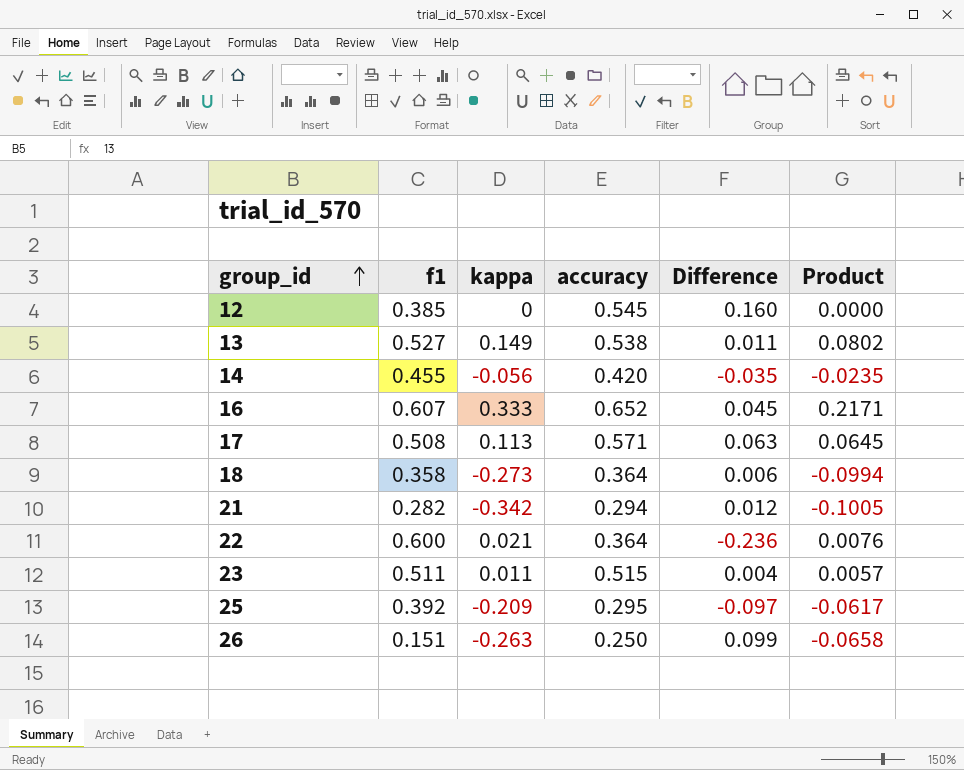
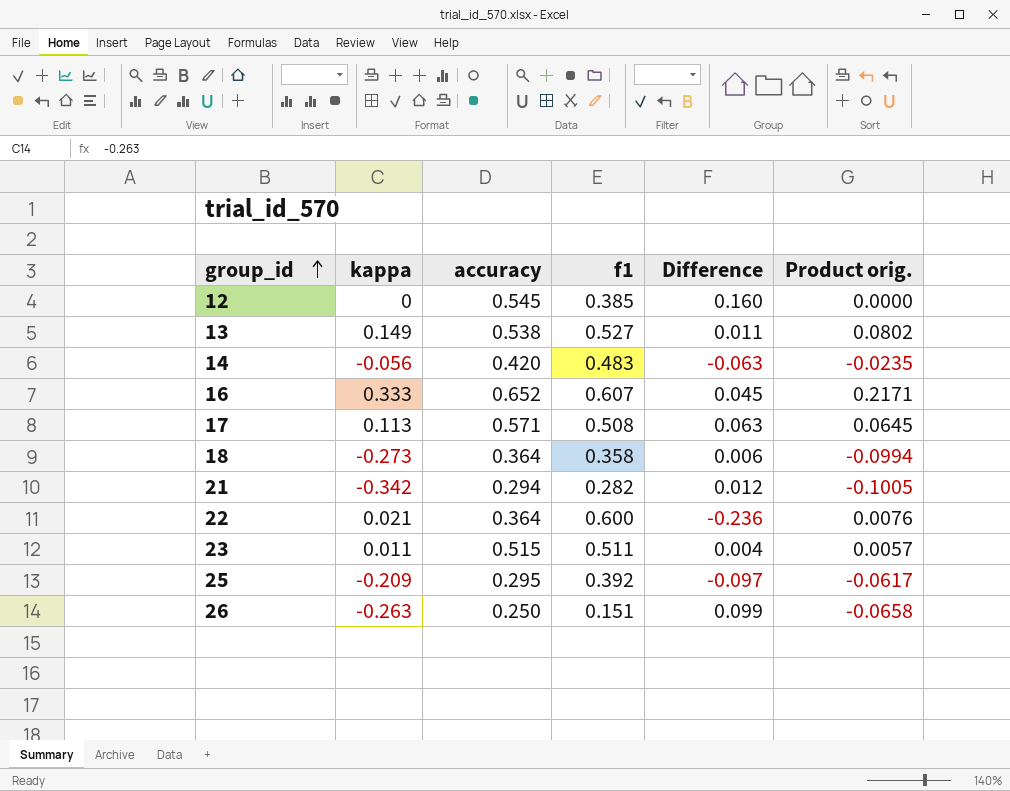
column f1 | position: 2 -> 4
column name: Product -> Product orig.
14 | f1: 0.455 -> 0.483
14 | Difference: -0.035 -> -0.063

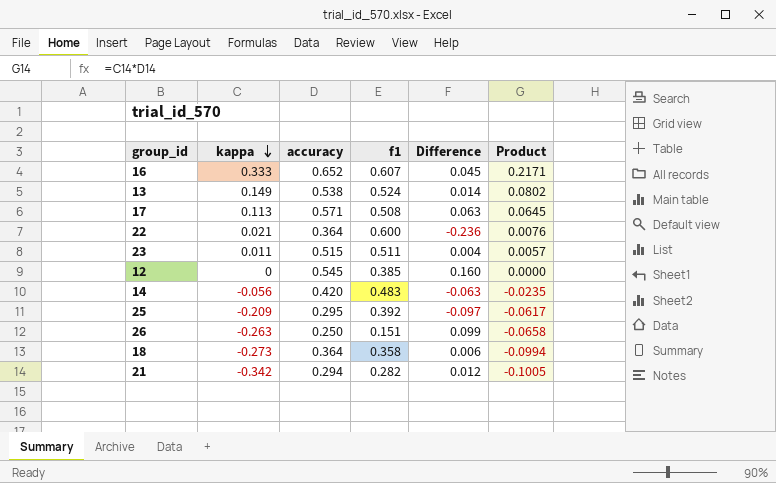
row order: group_id ascending -> kappa descending
column name: Product orig. -> Product
13 | f1: 0.527 -> 0.524
13 | Difference: 0.011 -> 0.014

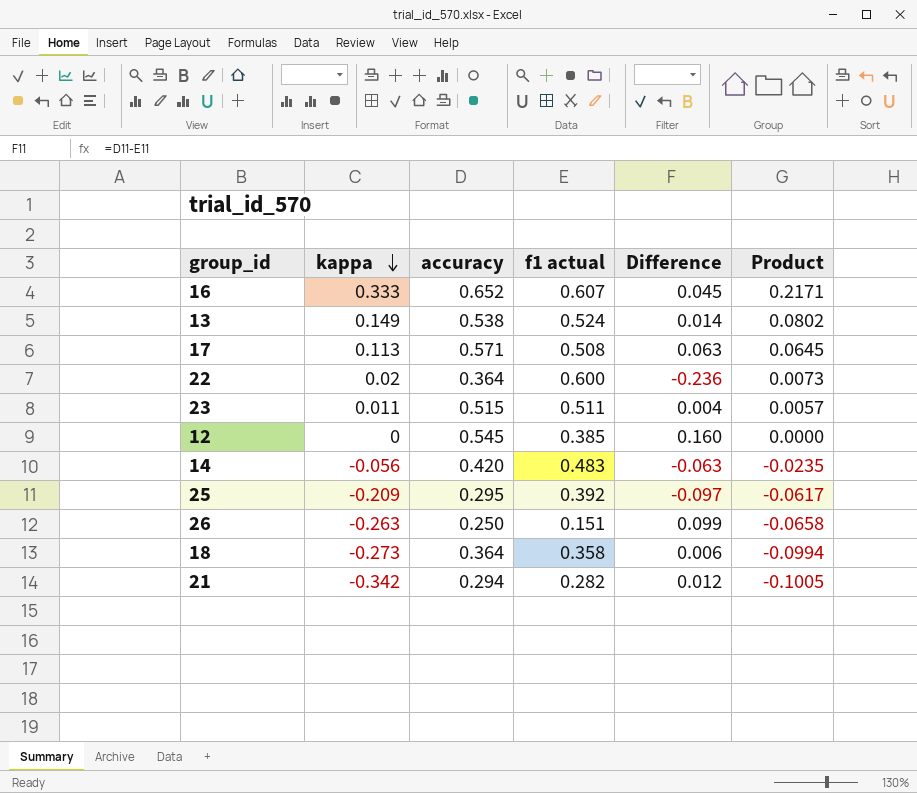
column name: f1 -> f1 actual
22 | kappa: 0.021 -> 0.02
22 | Product: 0.0076 -> 0.0073

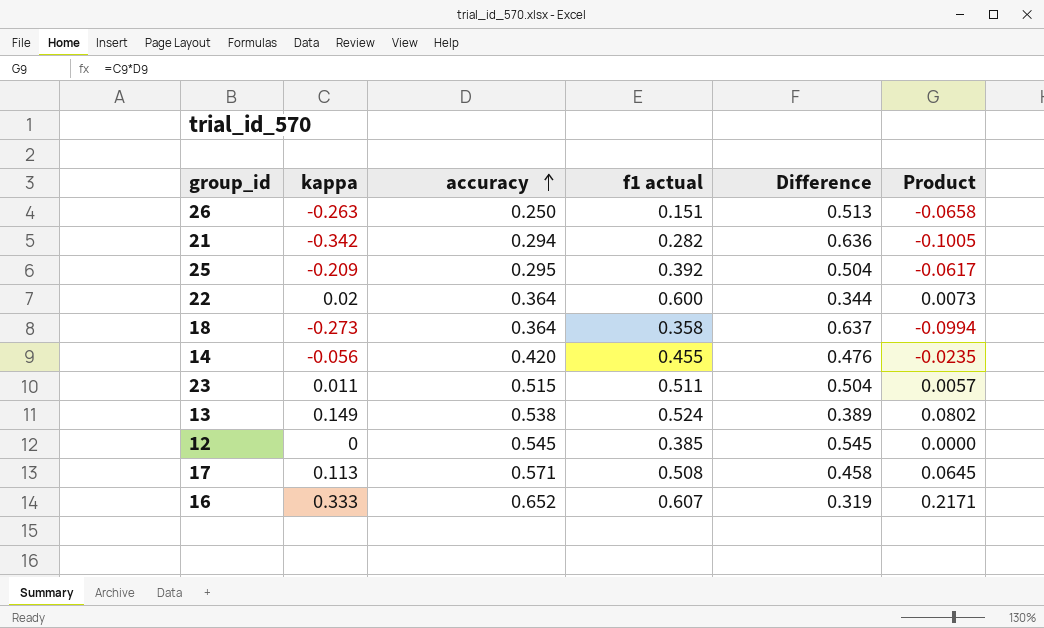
row order: kappa descending -> accuracy ascending
column Difference | formula: [accuracy] - [f1 actual] -> [accuracy] - [kappa]
14 | f1 actual: 0.483 -> 0.455

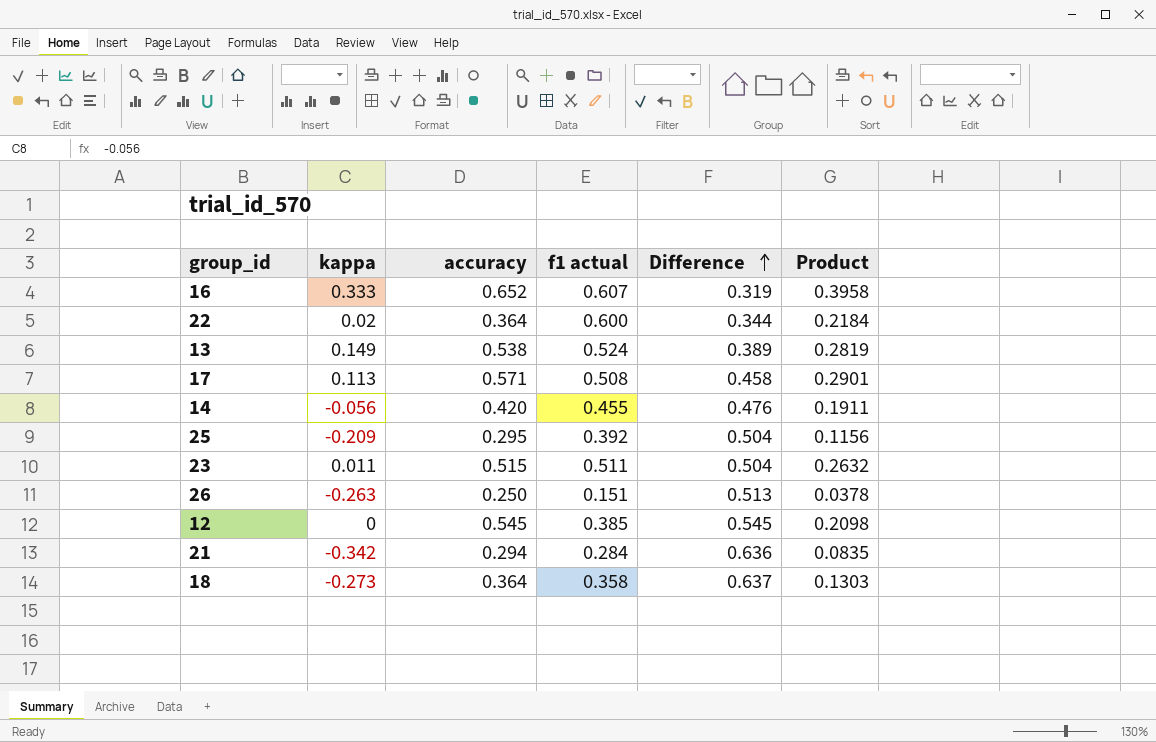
row order: accuracy ascending -> Difference ascending
column Product | formula: [kappa] * [accuracy] -> [accuracy] * [f1 actual]
21 | f1 actual: 0.282 -> 0.284

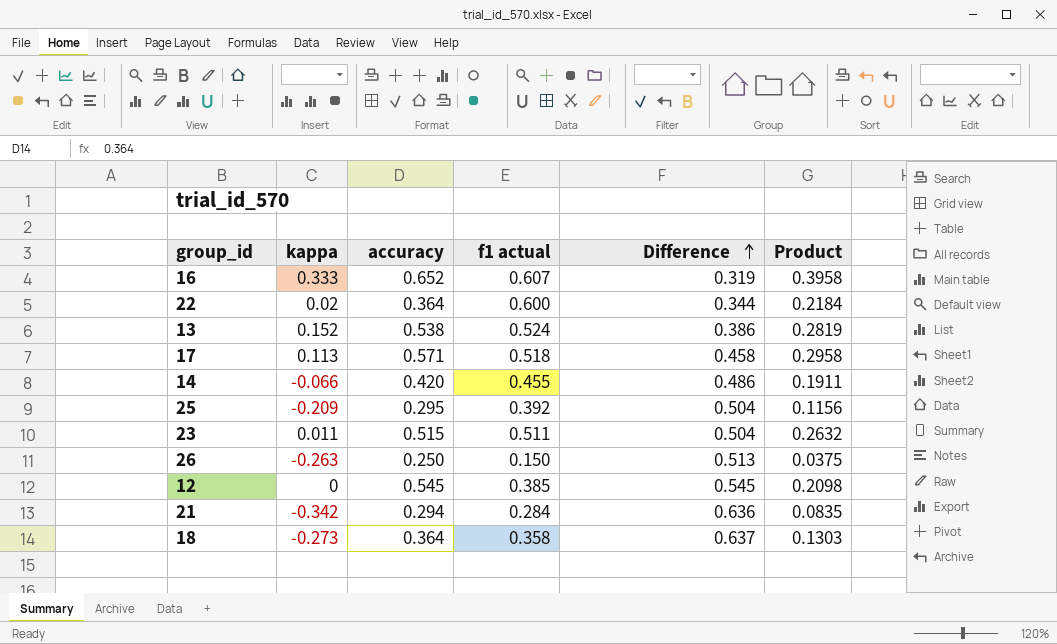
13 | kappa: 0.149 -> 0.152
13 | Difference: 0.389 -> 0.386
17 | f1 actual: 0.508 -> 0.518
17 | Product: 0.2901 -> 0.2958
14 | kappa: -0.056 -> -0.066
14 | Difference: 0.476 -> 0.486
26 | f1 actual: 0.151 -> 0.150
26 | Product: 0.0378 -> 0.0375

